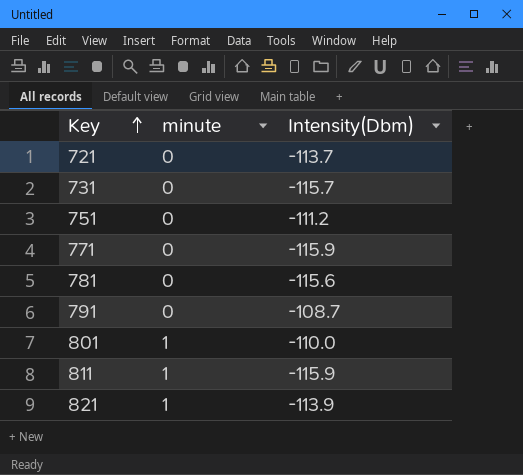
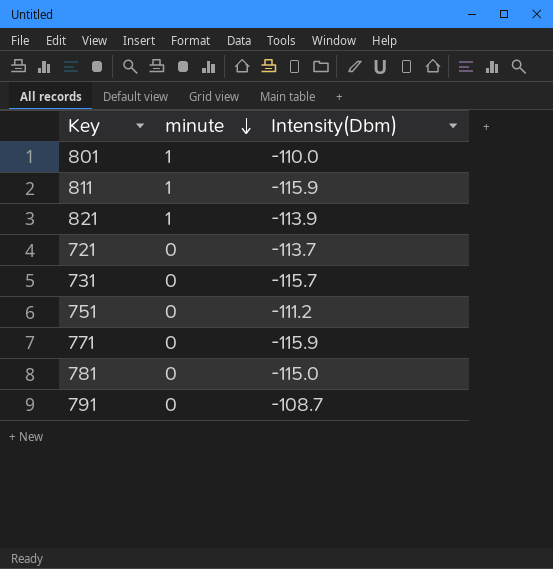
row order: Key ascending -> minute descending
781 | Intensity(Dbm): -115.6 -> -115.0

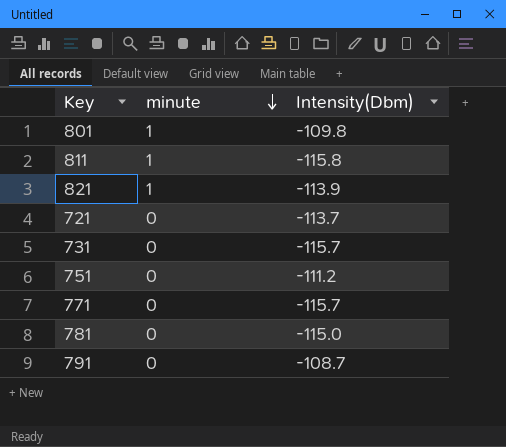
801 | Intensity(Dbm): -110.0 -> -109.8
811 | Intensity(Dbm): -115.9 -> -115.8
771 | Intensity(Dbm): -115.9 -> -115.7

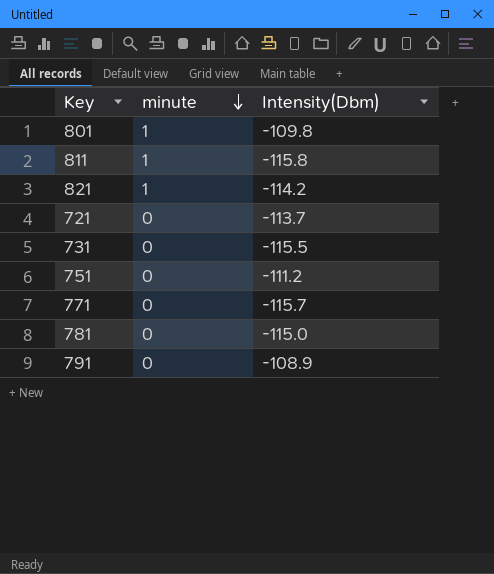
821 | Intensity(Dbm): -113.9 -> -114.2
731 | Intensity(Dbm): -115.7 -> -115.5
791 | Intensity(Dbm): -108.7 -> -108.9

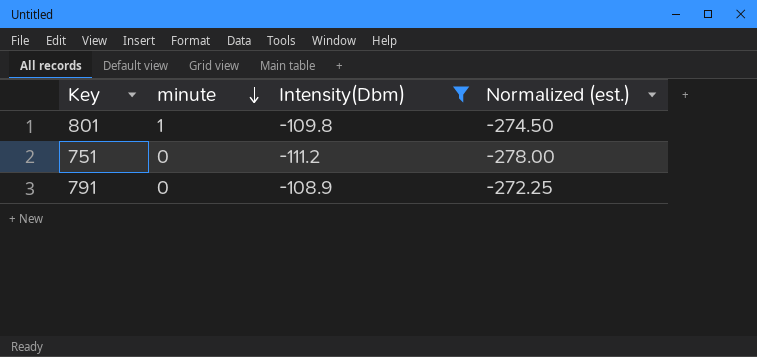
filter: none -> Intensity(Dbm) >= -111.2
column Normalized (est.) | formula: none -> [Intensity(Dbm)] * 2.5

